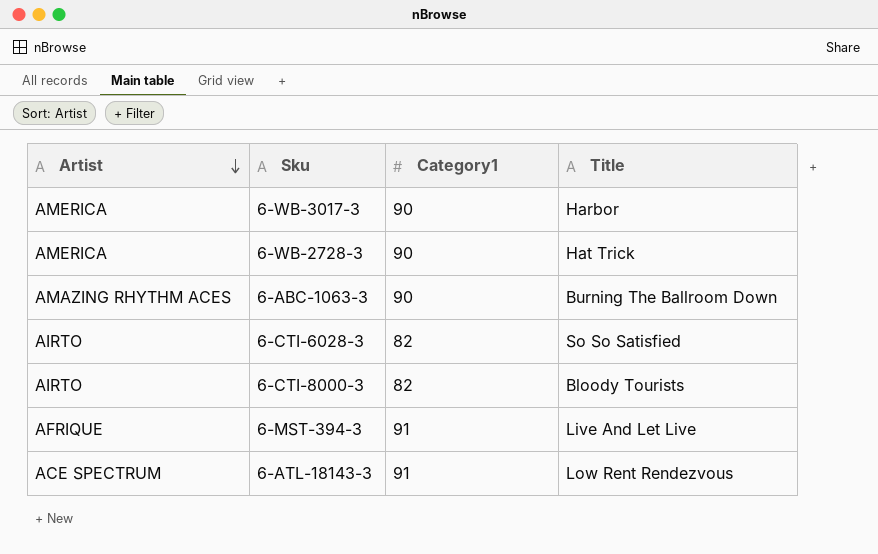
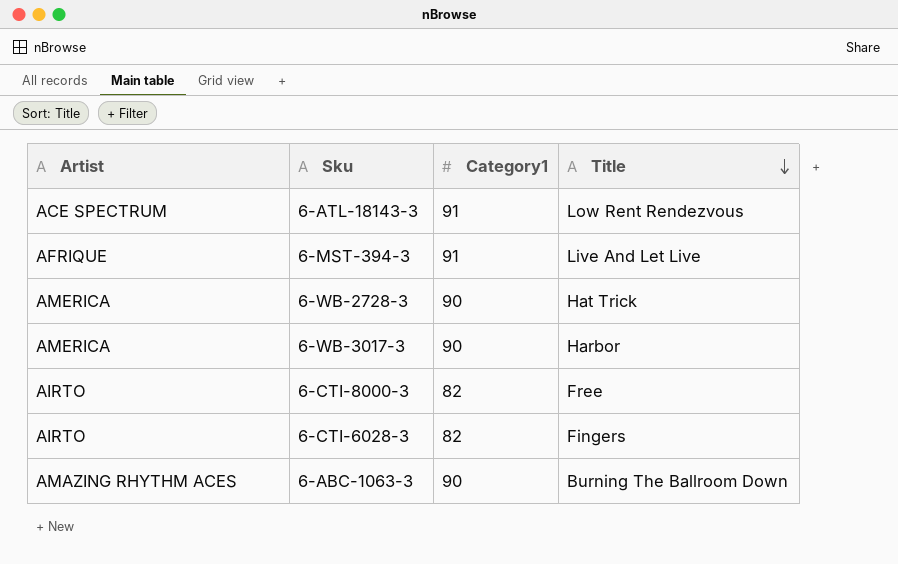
row order: Artist descending -> Title descending
6-CTI-8000-3 | Title: Bloody Tourists -> Free
6-CTI-6028-3 | Title: So So Satisfied -> Fingers

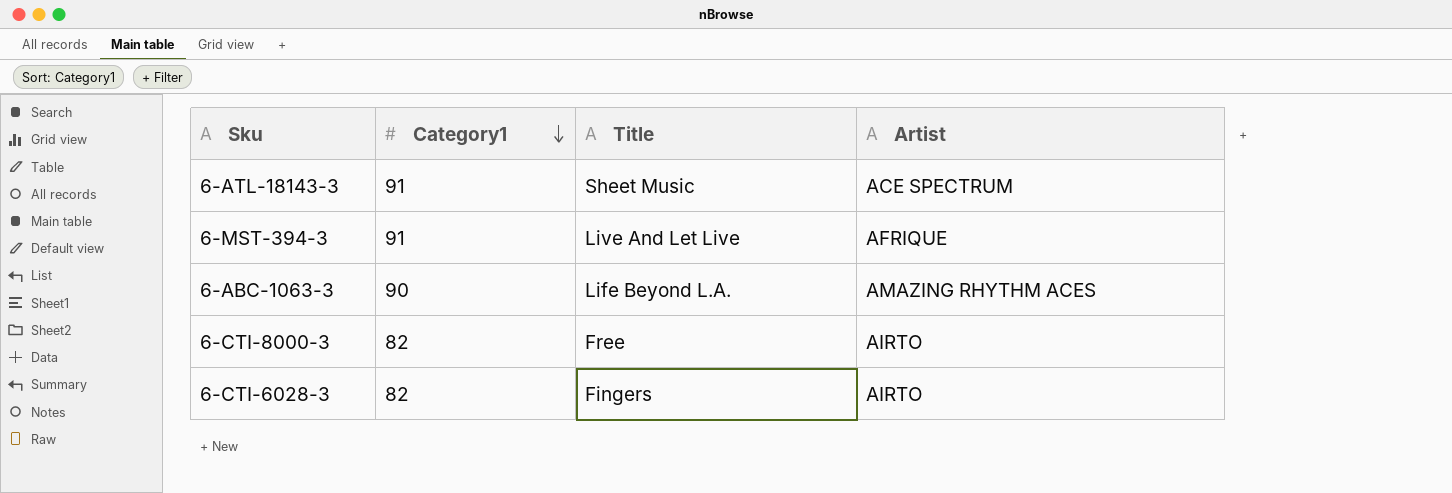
row order: Title descending -> Category1 descending
column Artist | position: 1 -> 4
row 6-WB-2728-3: AMERICA | 90 | Hat Trick -> none
row 6-WB-3017-3: AMERICA | 90 | Harbor -> none
6-ATL-18143-3 | Title: Low Rent Rendezvous -> Sheet Music
6-ABC-1063-3 | Title: Burning The Ballroom Down -> Life Beyond L.A.

